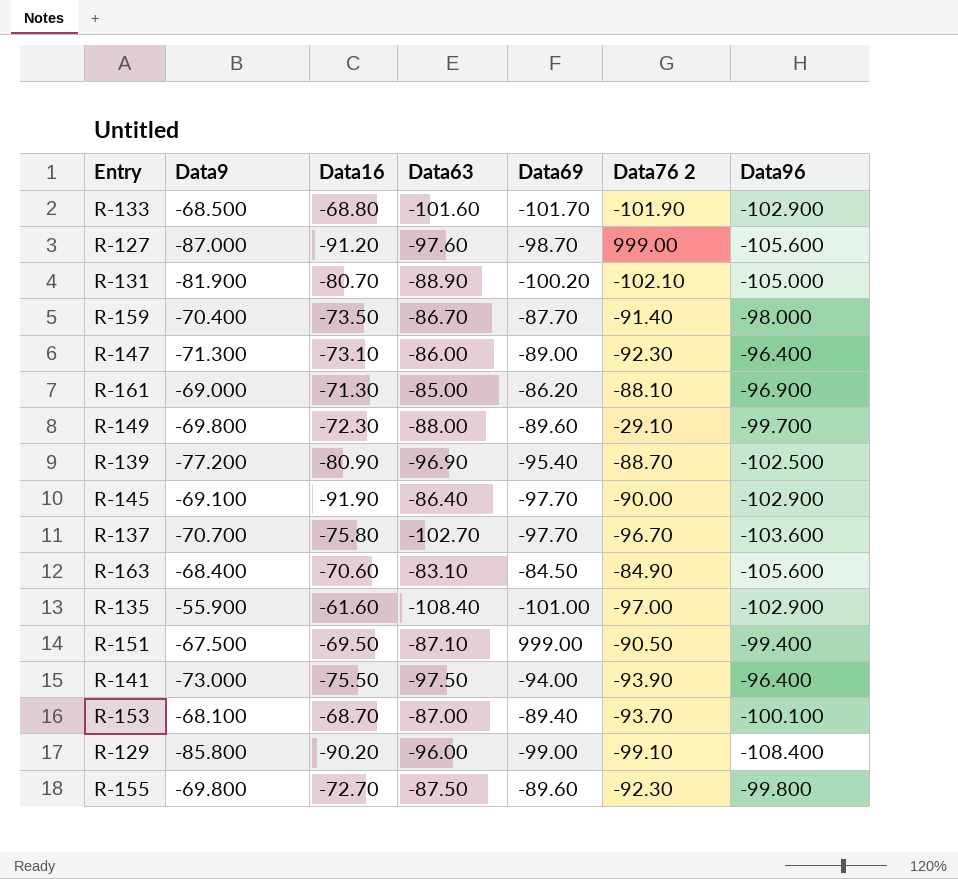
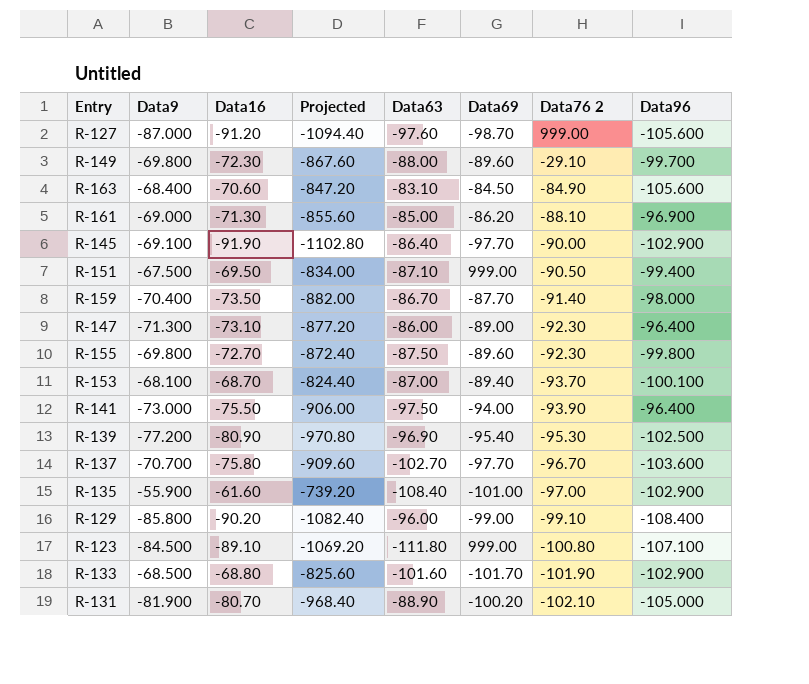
row order: none -> Data76 2 descending
column Projected | formula: none -> [Data16] * 12
R-139 | Data76 2: -88.70 -> -95.30
row R-123: none -> -84.500 | -89.10 | -1069.20 | -111.80 | 999.00 | -100.80 | -107.100

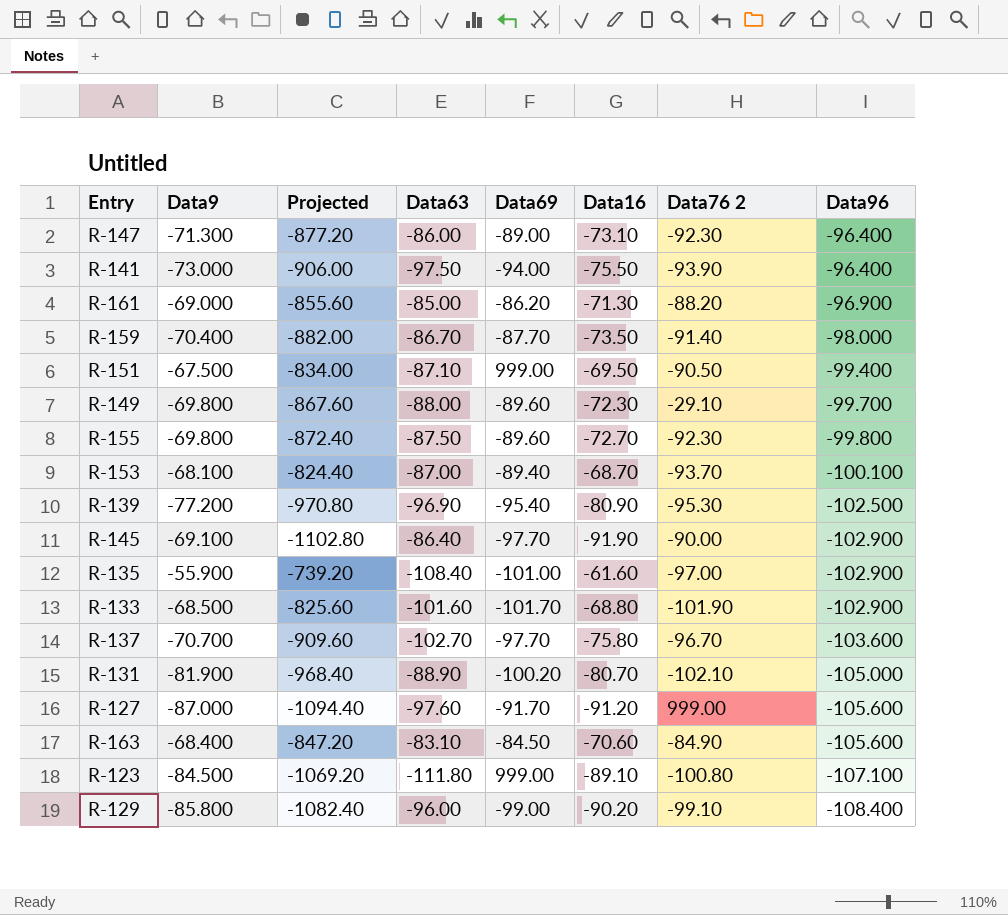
row order: Data76 2 descending -> Data96 descending
column Data16 | position: 3 -> 6
R-161 | Data76 2: -88.10 -> -88.20
R-127 | Data69: -98.70 -> -91.70

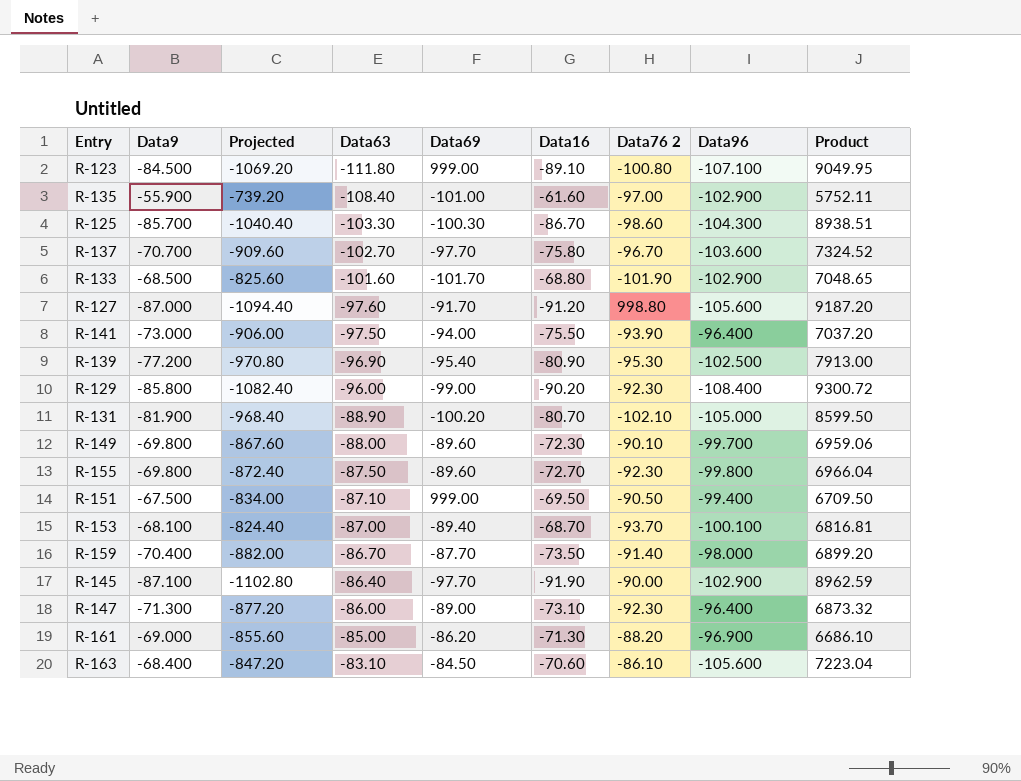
row order: Data96 descending -> Data63 ascending
column Product | formula: none -> [Data9] * [Data96]
row R-125: none -> -85.700 | -1040.40 | -103.30 | -100.30 | -86.70 | -98.60 | -104.300 | 8938.51
R-127 | Data76 2: 999.00 -> 998.80
R-129 | Data76 2: -99.10 -> -92.30
R-149 | Data76 2: -29.10 -> -90.10
R-145 | Data9: -69.100 -> -87.100
R-163 | Data76 2: -84.90 -> -86.10

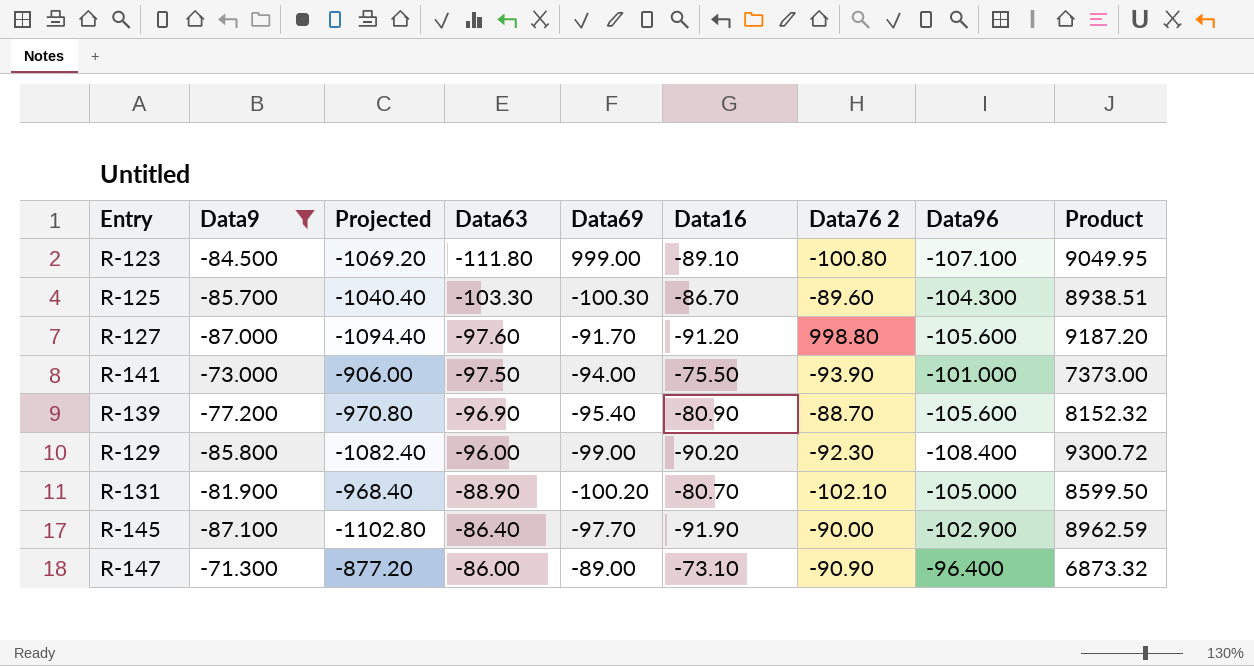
filter: none -> Data9 <= -71.300
R-125 | Data76 2: -98.60 -> -89.60
R-141 | Data96: -96.400 -> -101.000
R-141 | Product: 7037.20 -> 7373.00
R-139 | Data76 2: -95.30 -> -88.70
R-139 | Data96: -102.500 -> -105.600
R-139 | Product: 7913.00 -> 8152.32
R-147 | Data76 2: -92.30 -> -90.90

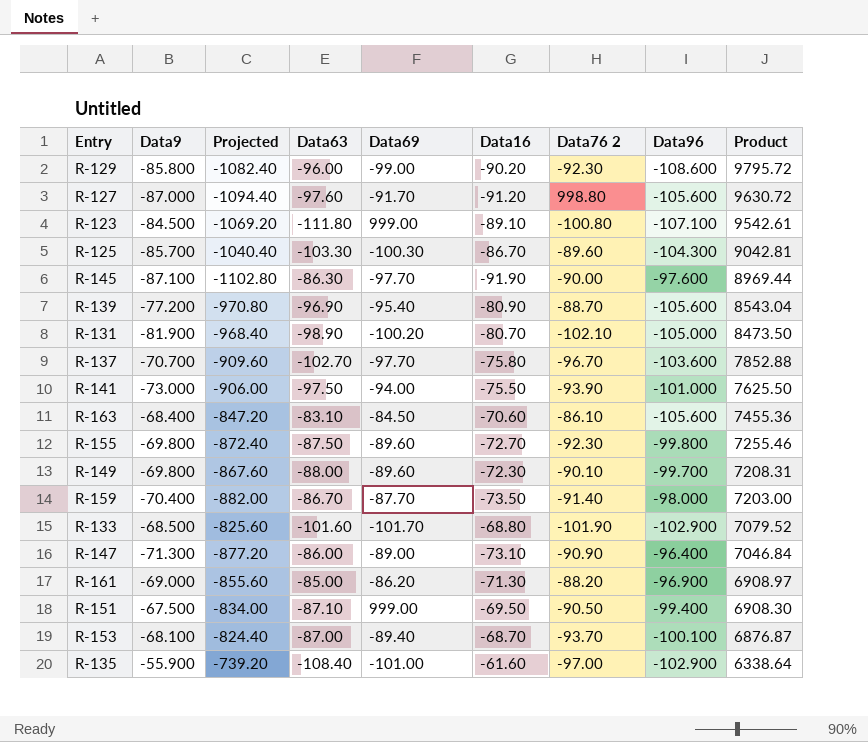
filter: Data9 <= -71.300 -> none
row order: Data63 ascending -> Product descending
column Product | formula: [Data9] * [Data96] -> [Data16] * [Data96]
R-129 | Data96: -108.400 -> -108.600
R-145 | Data63: -86.40 -> -86.30
R-145 | Data96: -102.900 -> -97.600
R-131 | Data63: -88.90 -> -98.90

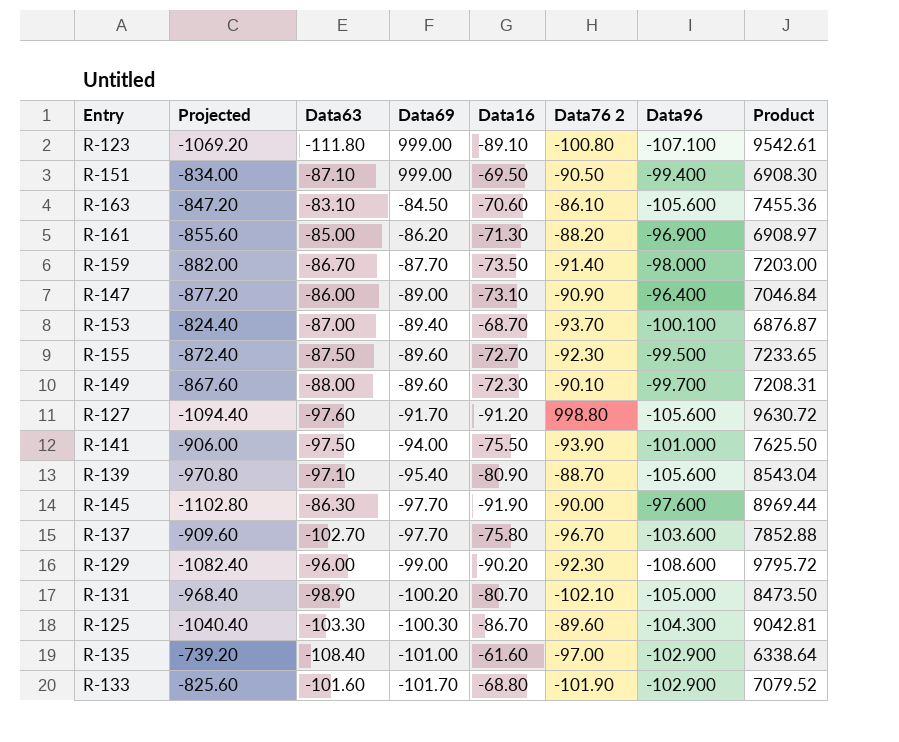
row order: Product descending -> Data69 descending
column Data9 | position: 2 -> none
R-155 | Data96: -99.800 -> -99.500
R-155 | Product: 7255.46 -> 7233.65
R-139 | Data63: -96.90 -> -97.10

